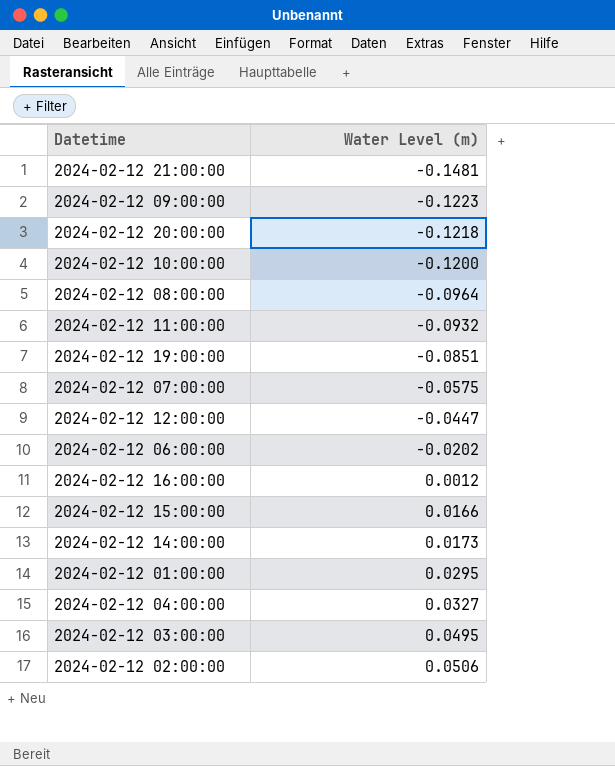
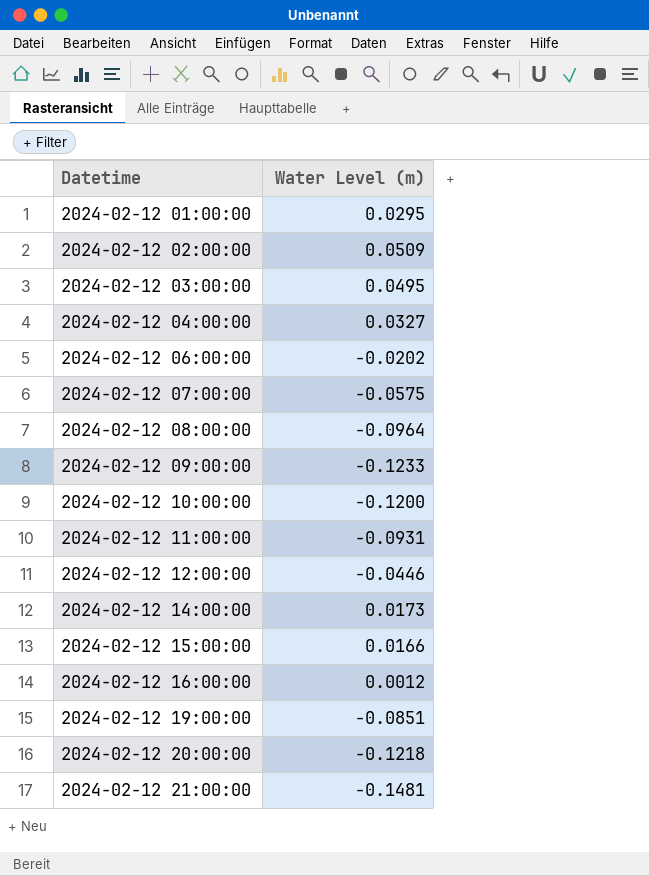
row order: Water Level (m) ascending -> Datetime ascending
2024-02-12 02:00:00 | Water Level (m): 0.0506 -> 0.0509
2024-02-12 09:00:00 | Water Level (m): -0.1223 -> -0.1233
2024-02-12 11:00:00 | Water Level (m): -0.0932 -> -0.0931
2024-02-12 12:00:00 | Water Level (m): -0.0447 -> -0.0446

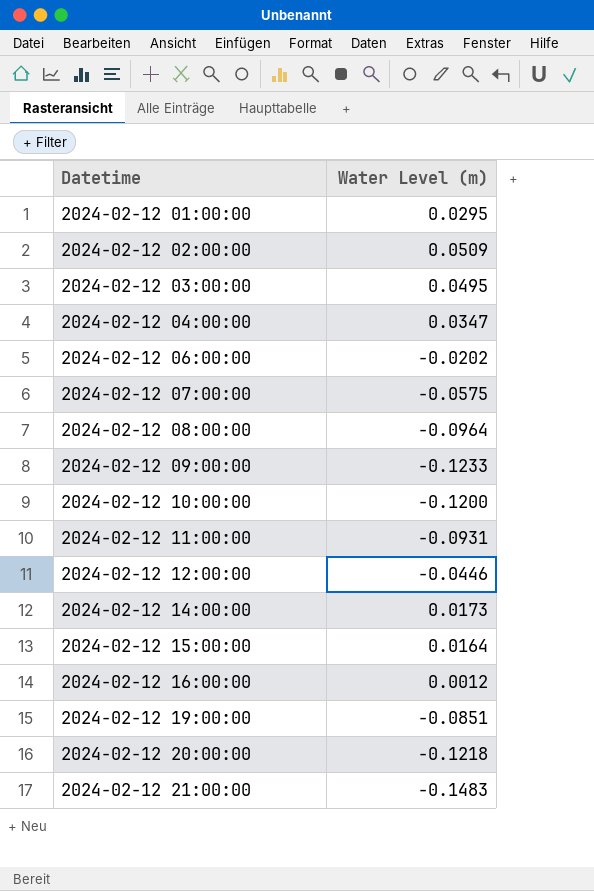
2024-02-12 04:00:00 | Water Level (m): 0.0327 -> 0.0347
2024-02-12 15:00:00 | Water Level (m): 0.0166 -> 0.0164
2024-02-12 21:00:00 | Water Level (m): -0.1481 -> -0.1483

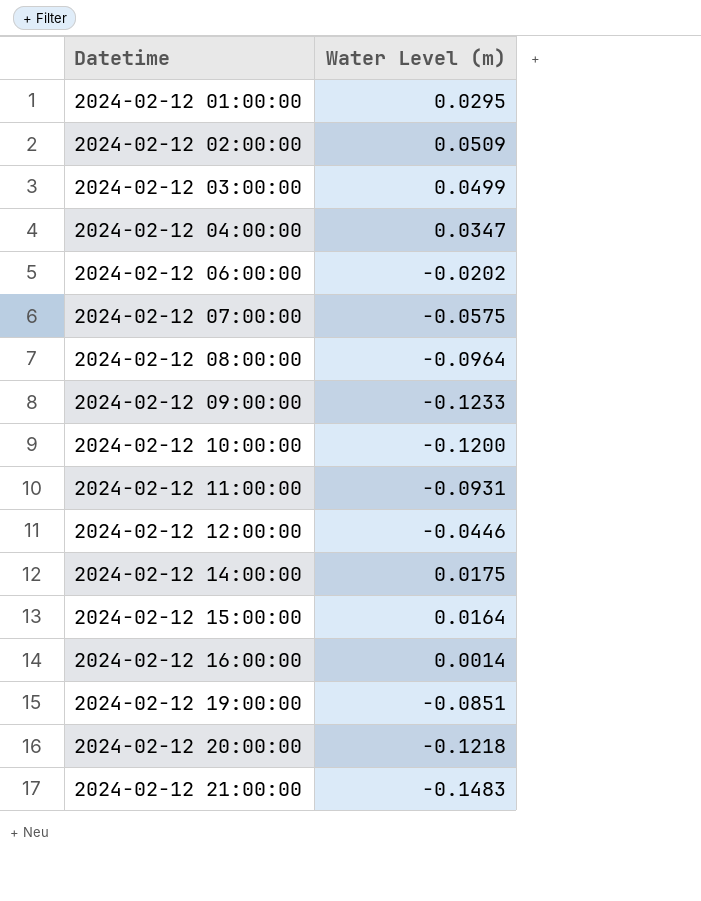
2024-02-12 03:00:00 | Water Level (m): 0.0495 -> 0.0499
2024-02-12 14:00:00 | Water Level (m): 0.0173 -> 0.0175
2024-02-12 16:00:00 | Water Level (m): 0.0012 -> 0.0014

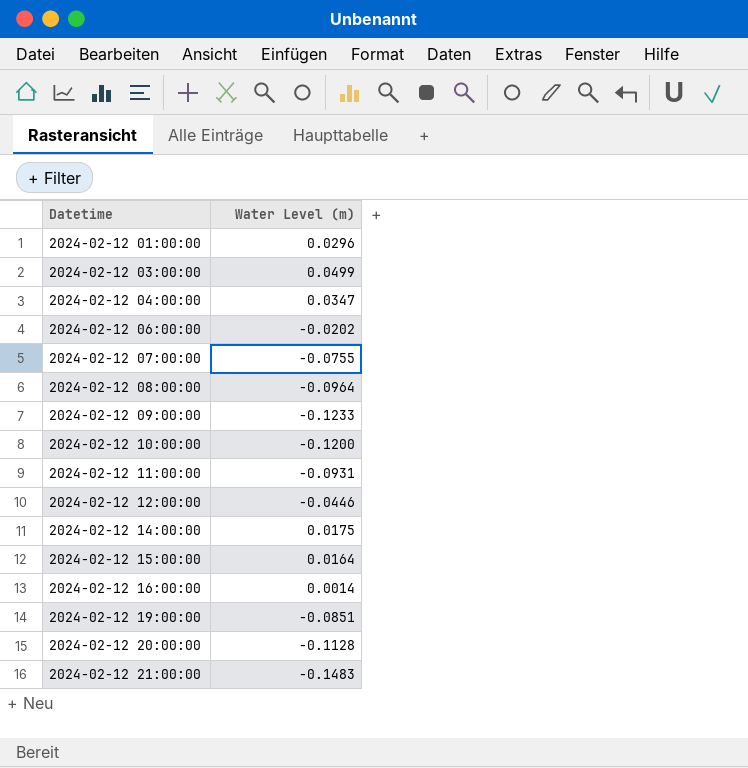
row 2024-02-12 02:00:00: 0.0509 -> none
2024-02-12 01:00:00 | Water Level (m): 0.0295 -> 0.0296
2024-02-12 07:00:00 | Water Level (m): -0.0575 -> -0.0755
2024-02-12 20:00:00 | Water Level (m): -0.1218 -> -0.1128

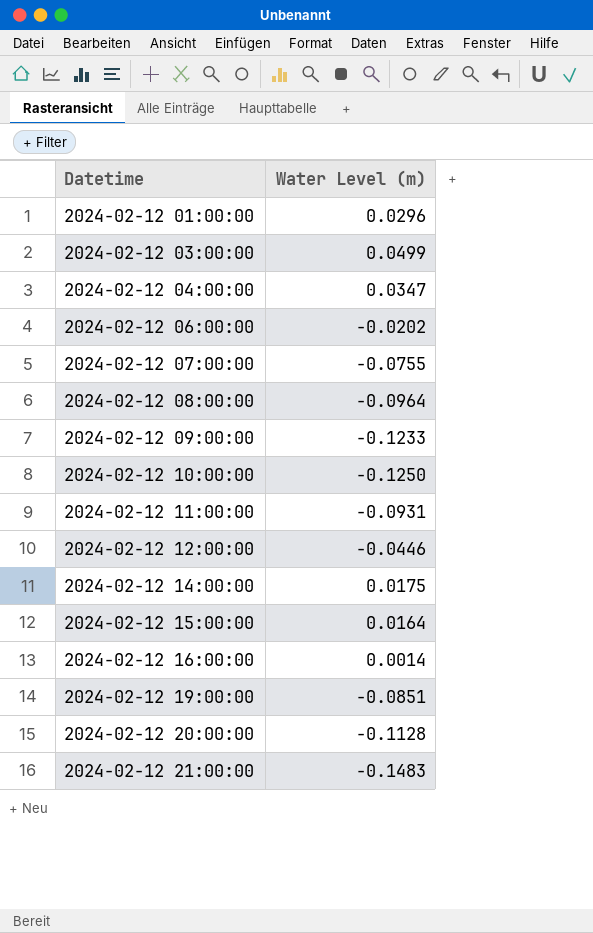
2024-02-12 10:00:00 | Water Level (m): -0.1200 -> -0.1250

